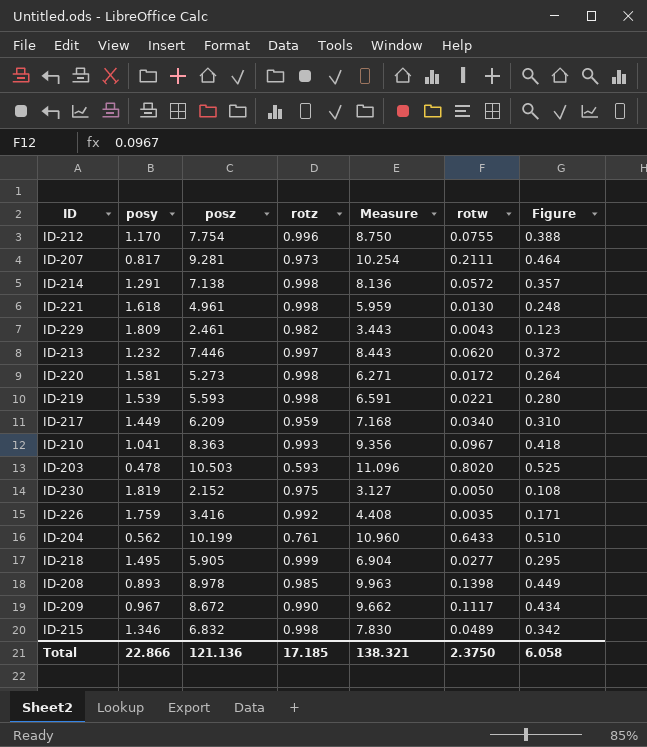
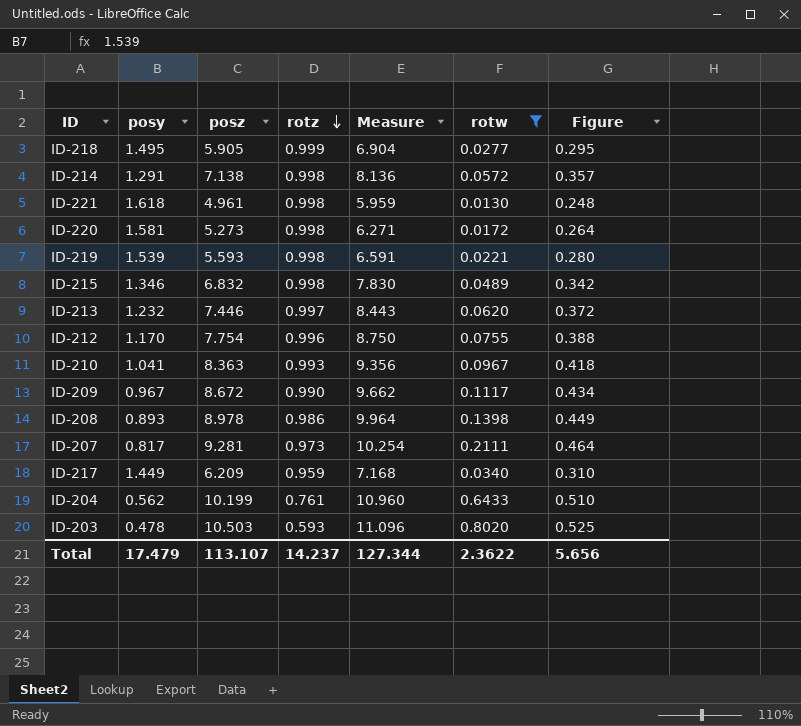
filter: none -> rotw >= 0.0130
row order: none -> rotz descending
ID-208 | rotz: 0.985 -> 0.986
ID-208 | Measure: 9.963 -> 9.964
Total | posy: 22.866 -> 17.479
Total | posz: 121.136 -> 113.107
Total | rotz: 17.185 -> 14.237
Total | Measure: 138.321 -> 127.344
Total | rotw: 2.3750 -> 2.3622
Total | Figure: 6.058 -> 5.656

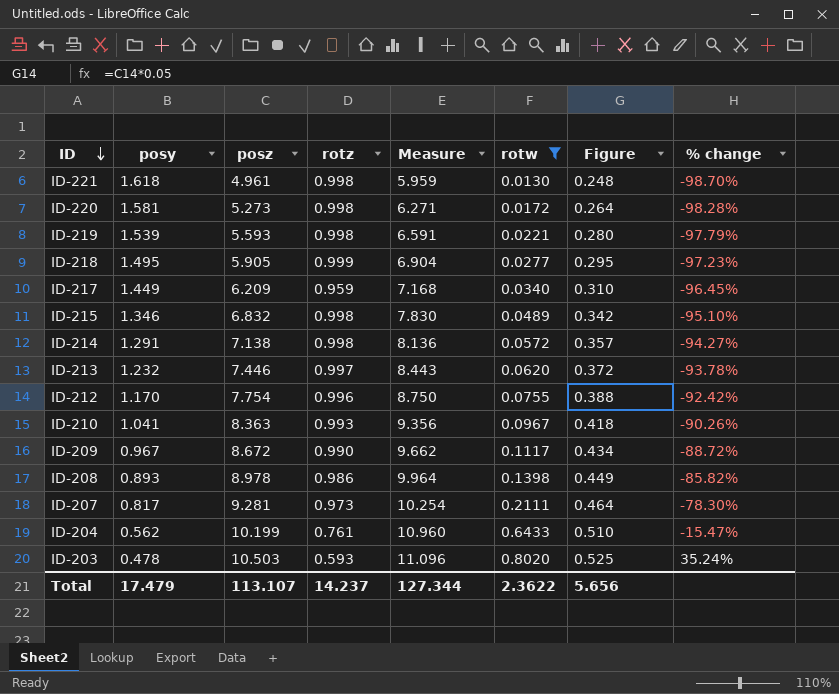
row order: rotz descending -> ID descending
column % change | formula: none -> ([rotw] - [rotz]) / [rotz]

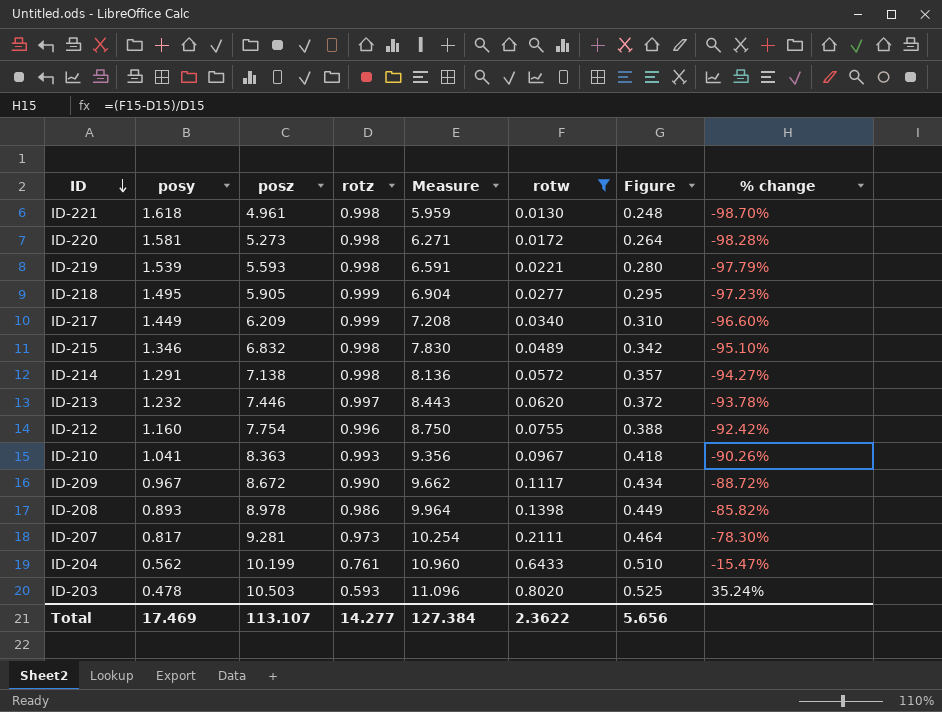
ID-217 | rotz: 0.959 -> 0.999
ID-217 | Measure: 7.168 -> 7.208
ID-217 | % change: -96.45% -> -96.60%
ID-212 | posy: 1.170 -> 1.160
Total | posy: 17.479 -> 17.469
Total | rotz: 14.237 -> 14.277
Total | Measure: 127.344 -> 127.384

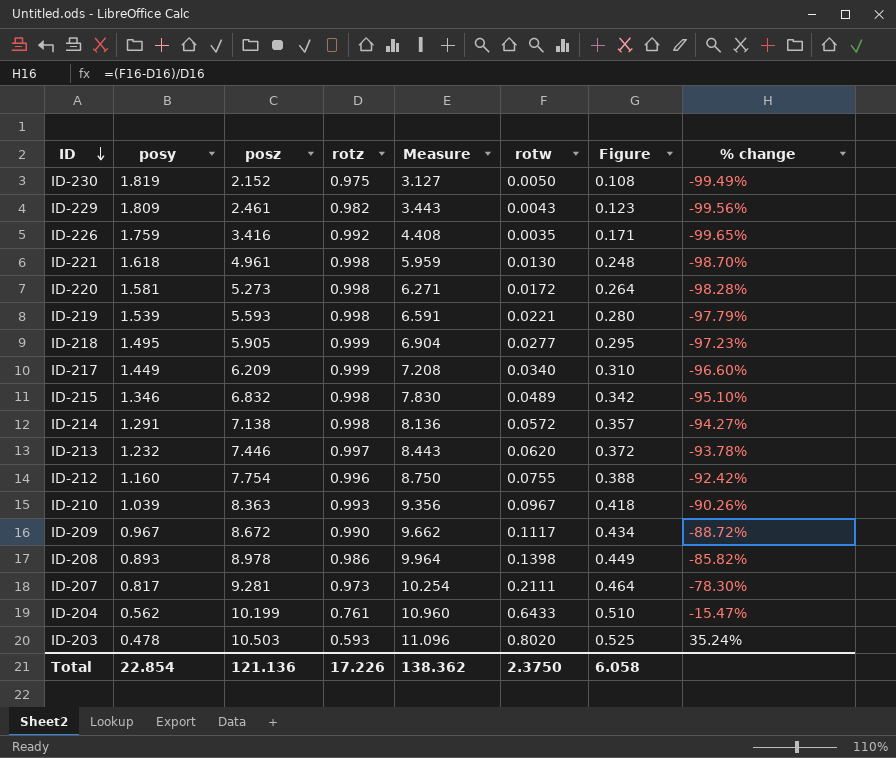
filter: rotw >= 0.0130 -> none
ID-210 | posy: 1.041 -> 1.039
Total | posy: 17.469 -> 22.854
Total | posz: 113.107 -> 121.136
Total | rotz: 14.277 -> 17.226
Total | Measure: 127.384 -> 138.362
Total | rotw: 2.3622 -> 2.3750
Total | Figure: 5.656 -> 6.058

